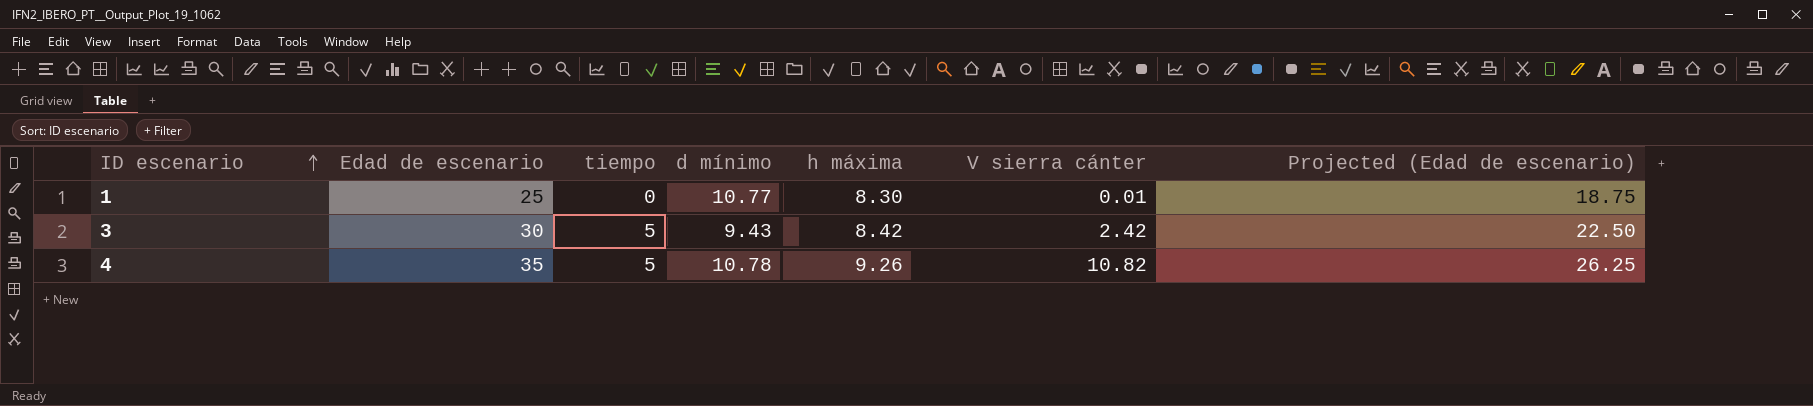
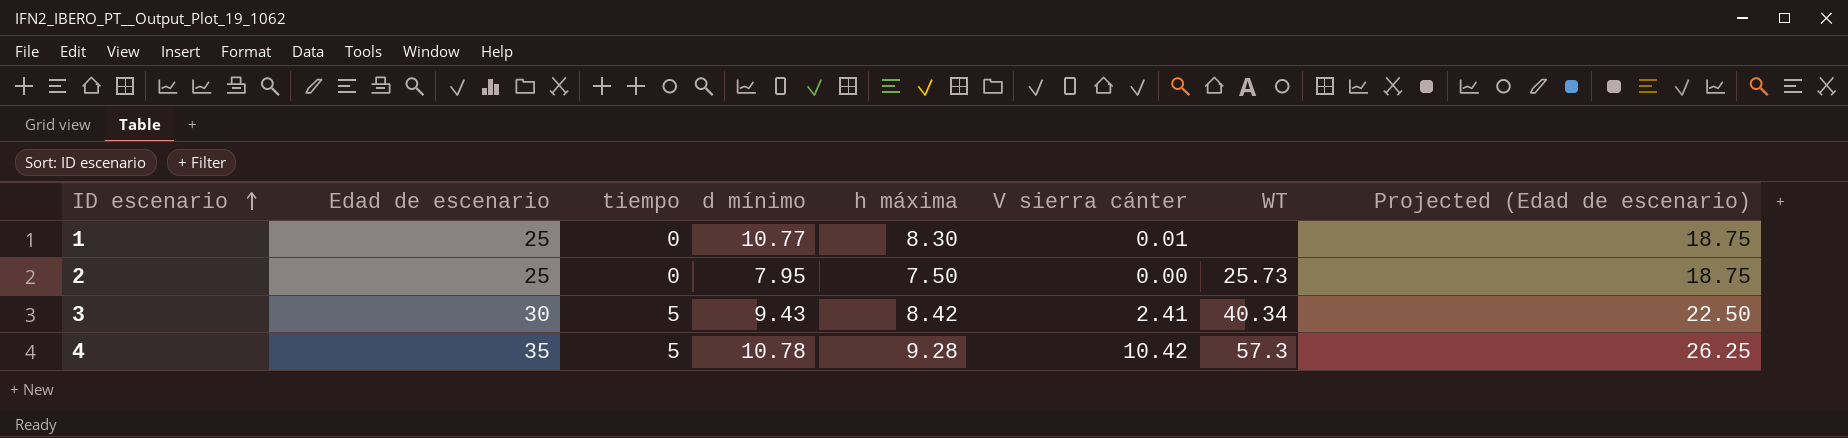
column WT | position: none -> 7
row 2: none -> 25 | 0 | 7.95 | 7.50 | 0.00 | 25.73 | 18.75
3 | V sierra cánter: 2.42 -> 2.41
4 | h máxima: 9.26 -> 9.28
4 | V sierra cánter: 10.82 -> 10.42

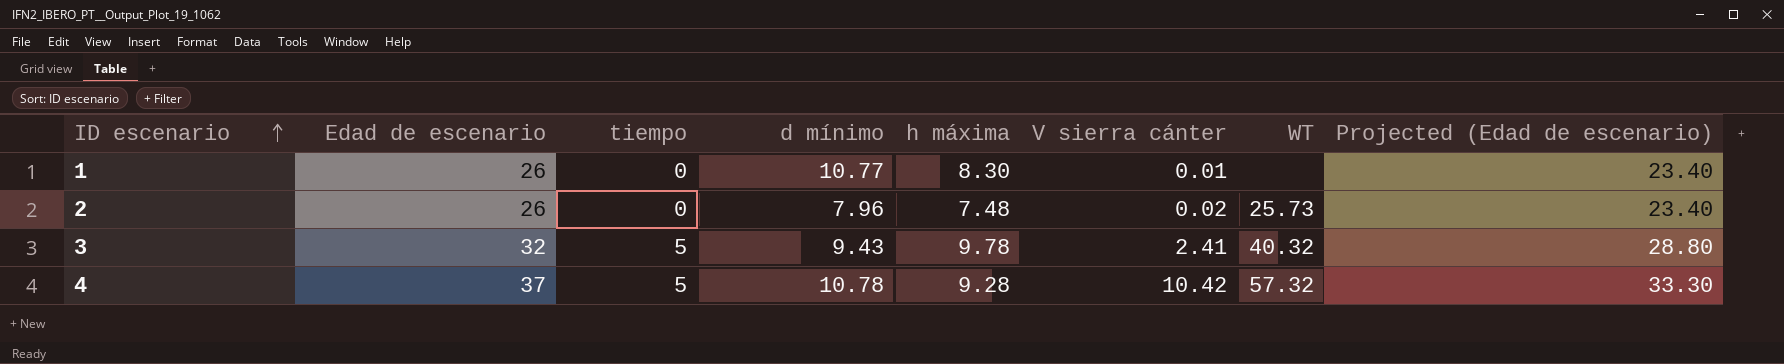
column Projected (Edad de escenario) | formula: [Edad de escenario] * 0.75 -> [Edad de escenario] * 0.9
1 | Edad de escenario: 25 -> 26
2 | Edad de escenario: 25 -> 26
2 | d mínimo: 7.95 -> 7.96
2 | h máxima: 7.50 -> 7.48
2 | V sierra cánter: 0.00 -> 0.02
3 | Edad de escenario: 30 -> 32
3 | h máxima: 8.42 -> 9.78
3 | WT: 40.34 -> 40.32
4 | Edad de escenario: 35 -> 37
4 | WT: 57.3 -> 57.32

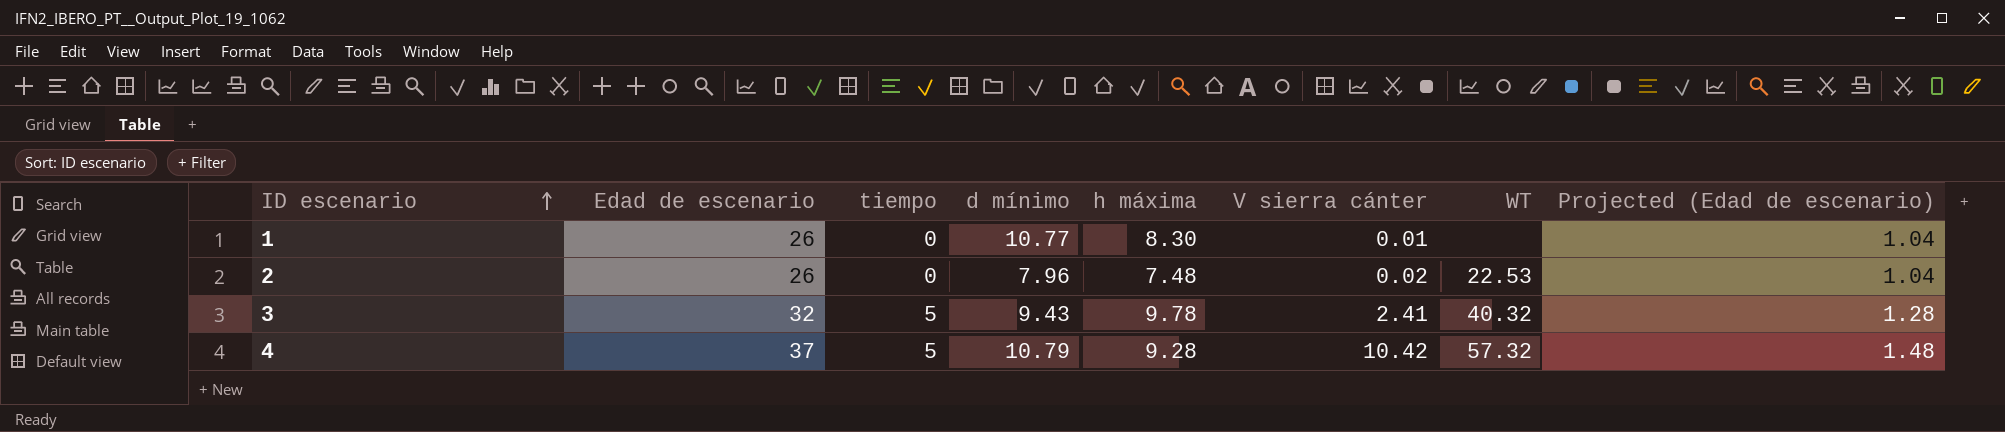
column Projected (Edad de escenario) | formula: [Edad de escenario] * 0.9 -> [Edad de escenario] * 0.04
2 | WT: 25.73 -> 22.53
4 | d mínimo: 10.78 -> 10.79

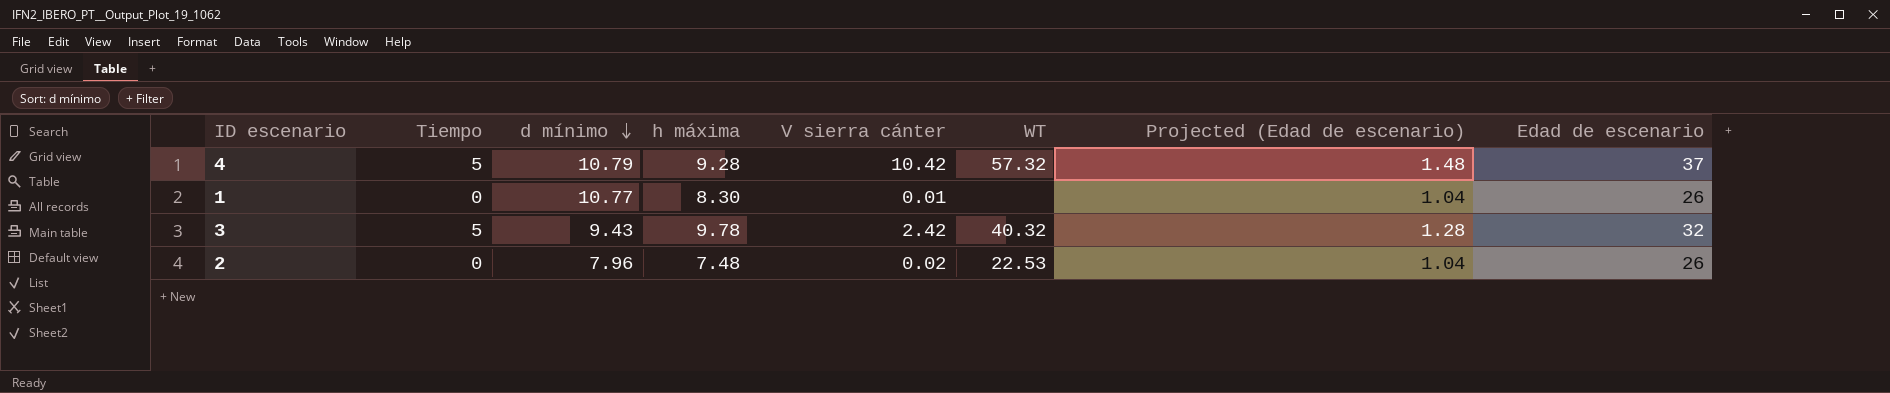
row order: ID escenario ascending -> d mínimo descending
column name: tiempo -> Tiempo
column Edad de escenario | position: 2 -> 8
3 | V sierra cánter: 2.41 -> 2.42

